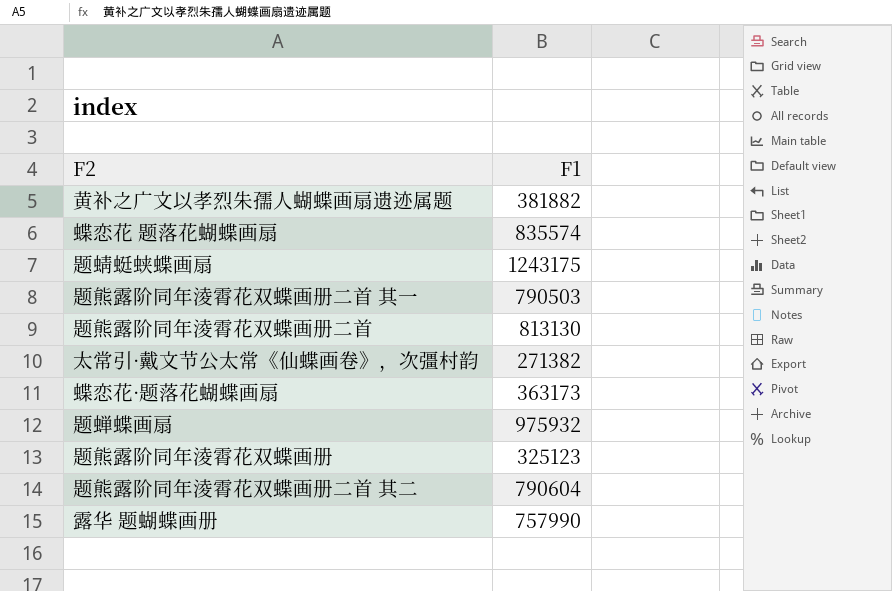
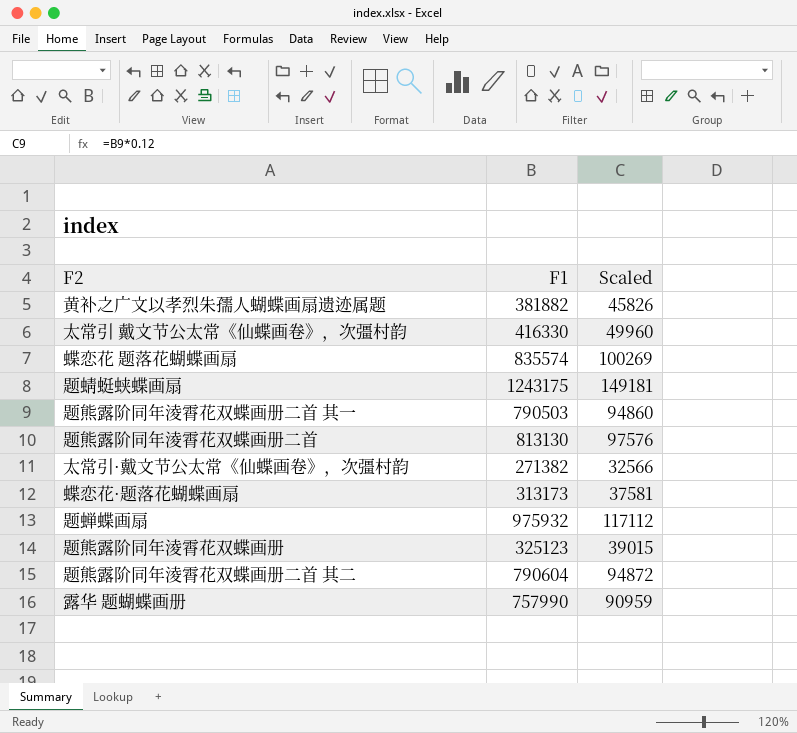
column Scaled | formula: none -> [F1] * 0.12
row 太常引 戴文节公太常《仙蝶画卷》，次彊村韵: none -> 416330 | 49960
蝶恋花·题落花蝴蝶画扇 | F1: 363173 -> 313173

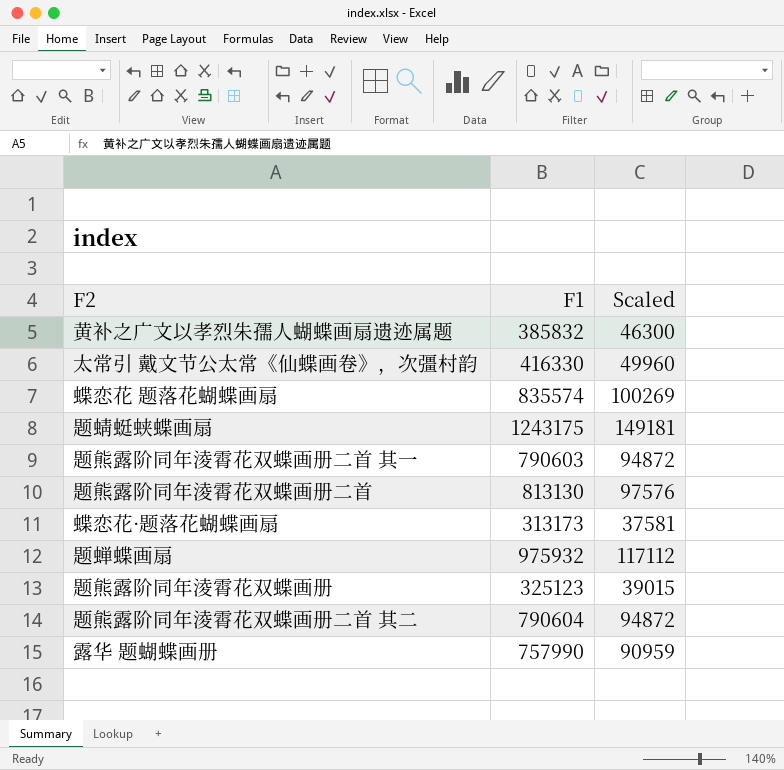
row 太常引·戴文节公太常《仙蝶画卷》，次彊村韵: 271382 | 32566 -> none
黄补之广文以孝烈朱孺人蝴蝶画扇遗迹属题 | F1: 381882 -> 385832
黄补之广文以孝烈朱孺人蝴蝶画扇遗迹属题 | Scaled: 45826 -> 46300
题熊露阶同年淩霄花双蝶画册二首 其一 | F1: 790503 -> 790603
题熊露阶同年淩霄花双蝶画册二首 其一 | Scaled: 94860 -> 94872

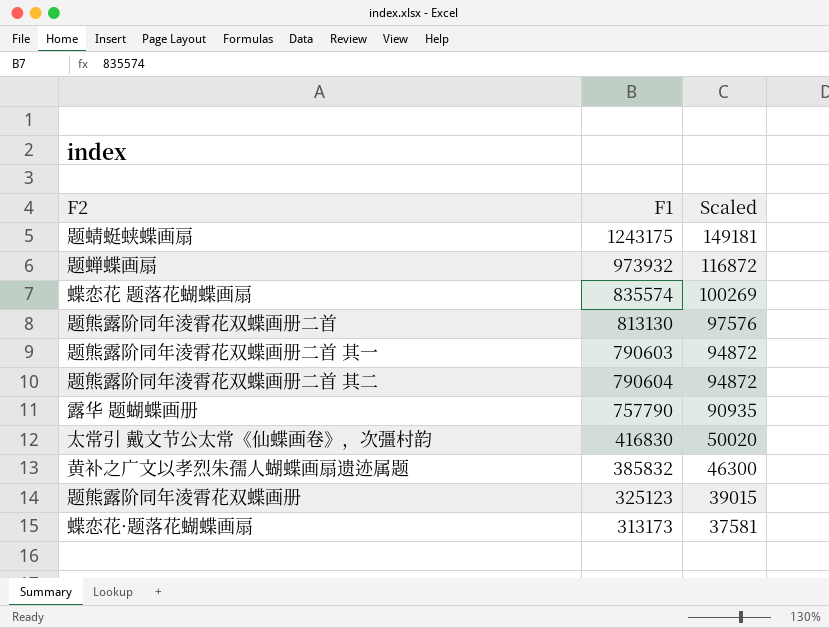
row order: none -> Scaled descending
题蝉蝶画扇 | F1: 975932 -> 973932
题蝉蝶画扇 | Scaled: 117112 -> 116872
露华 题蝴蝶画册 | F1: 757990 -> 757790
露华 题蝴蝶画册 | Scaled: 90959 -> 90935
太常引 戴文节公太常《仙蝶画卷》，次彊村韵 | F1: 416330 -> 416830
太常引 戴文节公太常《仙蝶画卷》，次彊村韵 | Scaled: 49960 -> 50020

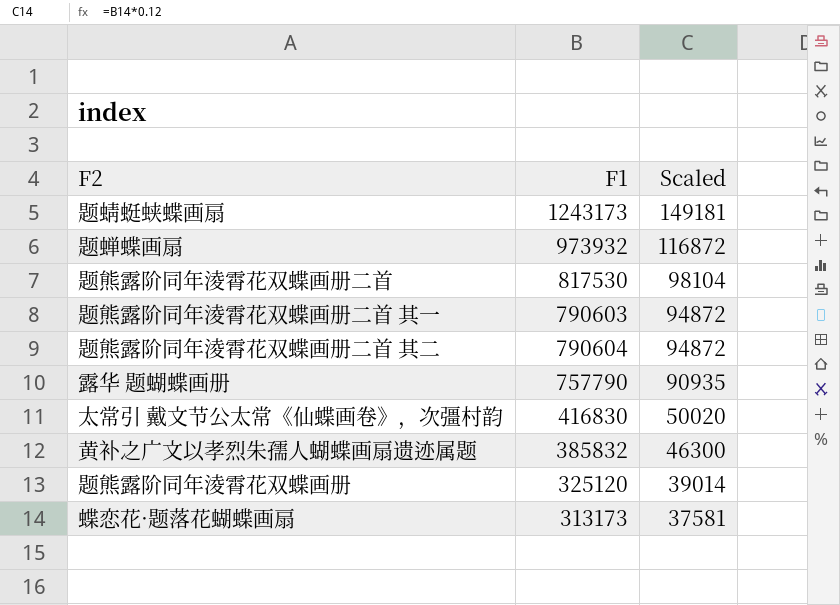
row 蝶恋花 题落花蝴蝶画扇: 835574 | 100269 -> none
题蜻蜓蛱蝶画扇 | F1: 1243175 -> 1243173
题熊露阶同年淩霄花双蝶画册二首 | F1: 813130 -> 817530
题熊露阶同年淩霄花双蝶画册二首 | Scaled: 97576 -> 98104
题熊露阶同年淩霄花双蝶画册 | F1: 325123 -> 325120
题熊露阶同年淩霄花双蝶画册 | Scaled: 39015 -> 39014

